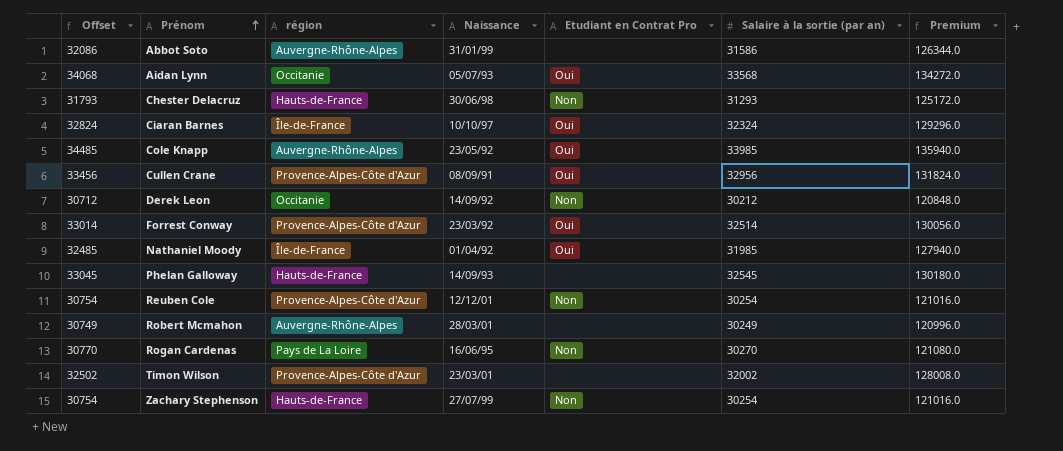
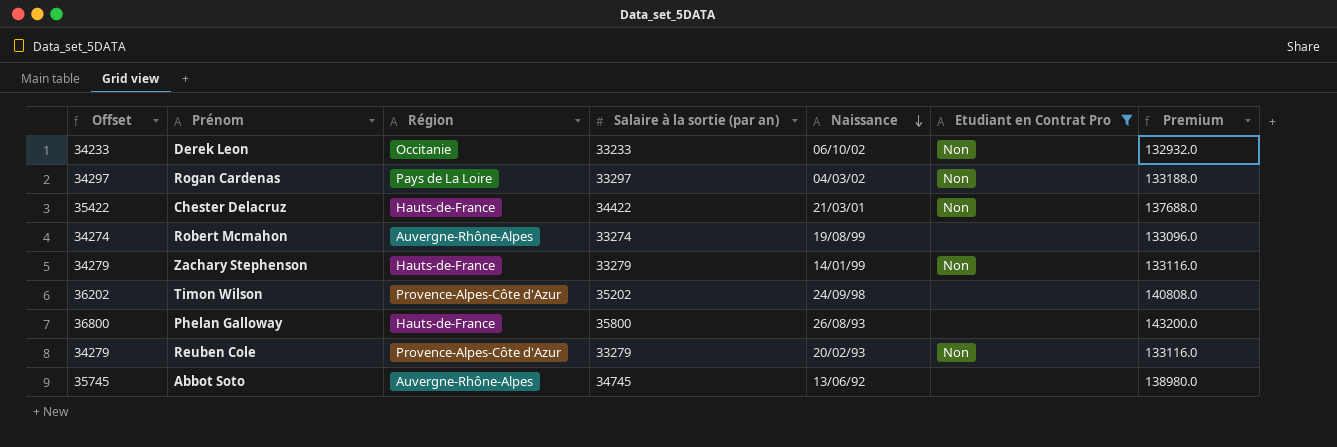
filter: none -> Etudiant en Contrat Pro != Oui
row order: Prénom ascending -> Naissance descending
column Offset | formula: [Salaire à la sortie (par an)] + 500 -> [Salaire à la sortie (par an)] + 1000
column name: région -> Région
column Salaire à la sortie (par an) | position: 6 -> 4
Derek Leon | Salaire à la sortie (par an): 30212 -> 33233
Derek Leon | Naissance: 14/09/92 -> 06/10/02
Derek Leon | Premium: 120848.0 -> 132932.0
Rogan Cardenas | Salaire à la sortie (par an): 30270 -> 33297
Rogan Cardenas | Naissance: 16/06/95 -> 04/03/02
Rogan Cardenas | Premium: 121080.0 -> 133188.0
Chester Delacruz | Salaire à la sortie (par an): 31293 -> 34422
Chester Delacruz | Naissance: 30/06/98 -> 21/03/01
Chester Delacruz | Premium: 125172.0 -> 137688.0
Robert Mcmahon | Salaire à la sortie (par an): 30249 -> 33274
Robert Mcmahon | Naissance: 28/03/01 -> 19/08/99
Robert Mcmahon | Premium: 120996.0 -> 133096.0
Zachary Stephenson | Salaire à la sortie (par an): 30254 -> 33279
Zachary Stephenson | Naissance: 27/07/99 -> 14/01/99
Zachary Stephenson | Premium: 121016.0 -> 133116.0
Timon Wilson | Salaire à la sortie (par an): 32002 -> 35202
Timon Wilson | Naissance: 23/03/01 -> 24/09/98
Timon Wilson | Premium: 128008.0 -> 140808.0
Phelan Galloway | Salaire à la sortie (par an): 32545 -> 35800
Phelan Galloway | Naissance: 14/09/93 -> 26/08/93
Phelan Galloway | Premium: 130180.0 -> 143200.0
Reuben Cole | Salaire à la sortie (par an): 30254 -> 33279
Reuben Cole | Naissance: 12/12/01 -> 20/02/93
Reuben Cole | Premium: 121016.0 -> 133116.0
Abbot Soto | Salaire à la sortie (par an): 31586 -> 34745
Abbot Soto | Naissance: 31/01/99 -> 13/06/92
Abbot Soto | Premium: 126344.0 -> 138980.0

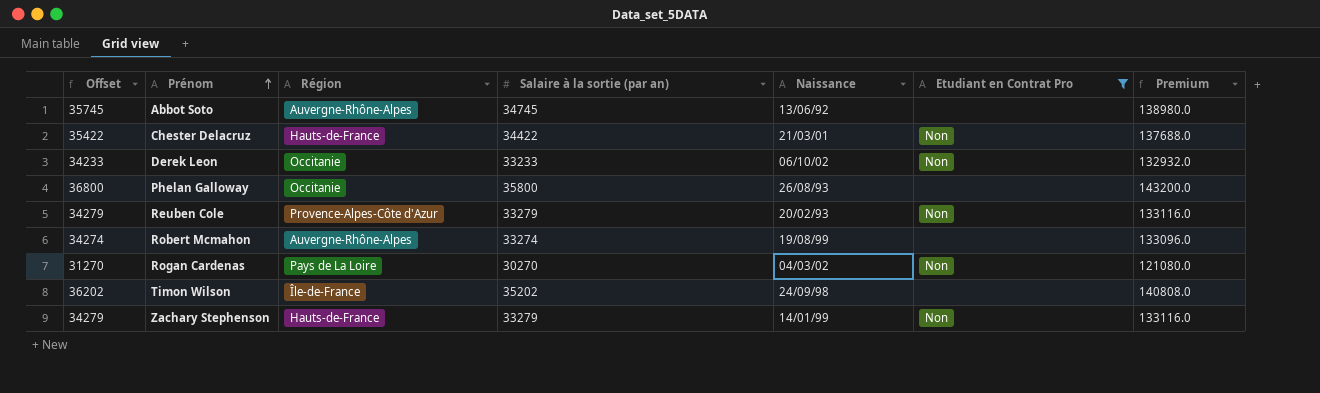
row order: Naissance descending -> Prénom ascending
Phelan Galloway | Région: Hauts-de-France -> Occitanie
Rogan Cardenas | Offset: 34297 -> 31270
Rogan Cardenas | Salaire à la sortie (par an): 33297 -> 30270
Rogan Cardenas | Premium: 133188.0 -> 121080.0
Timon Wilson | Région: Provence-Alpes-Côte d'Azur -> Île-de-France

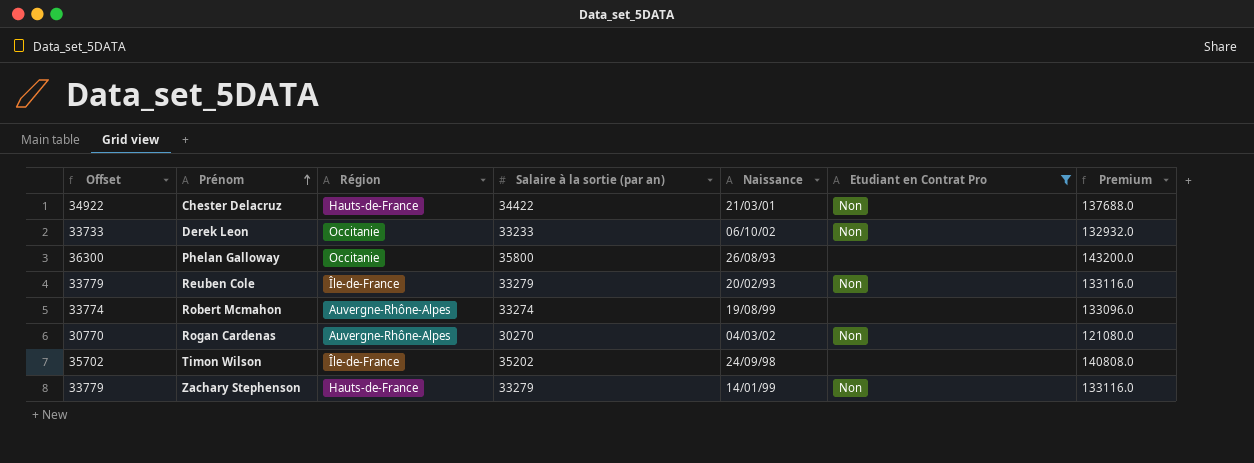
column Offset | formula: [Salaire à la sortie (par an)] + 1000 -> [Salaire à la sortie (par an)] + 500
row Abbot Soto: 35745 | Auvergne-Rhône-Alpes | 34745 | 13/06/92 | none | 138980.0 -> none
Reuben Cole | Région: Provence-Alpes-Côte d'Azur -> Île-de-France
Rogan Cardenas | Région: Pays de La Loire -> Auvergne-Rhône-Alpes

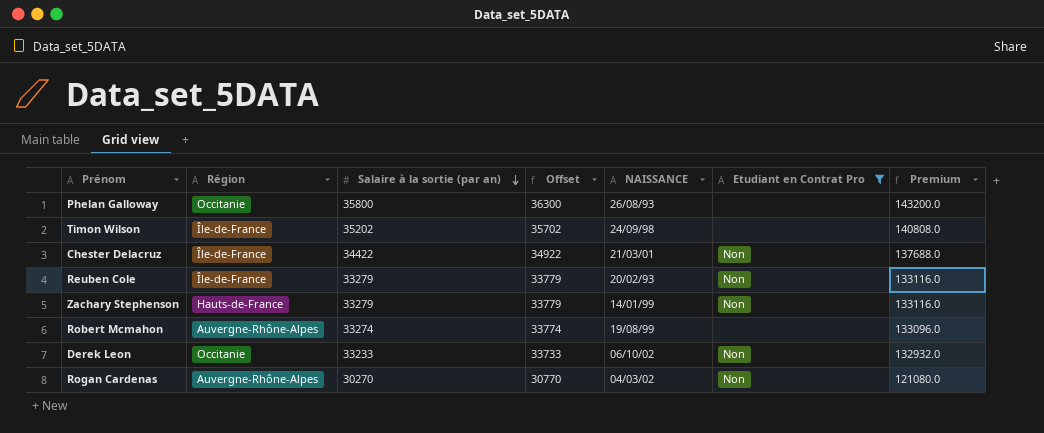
row order: Prénom ascending -> Salaire à la sortie (par an) descending
column Offset | position: 1 -> 4
column name: Naissance -> NAISSANCE
Chester Delacruz | Région: Hauts-de-France -> Île-de-France

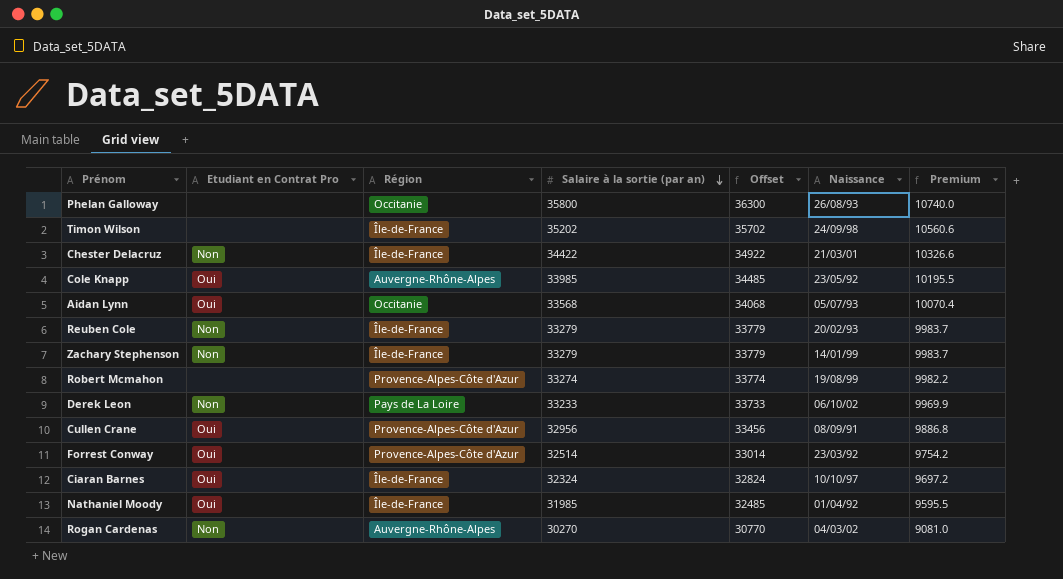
filter: Etudiant en Contrat Pro != Oui -> none
column Etudiant en Contrat Pro | position: 6 -> 2
column name: NAISSANCE -> Naissance
column Premium | formula: [Salaire à la sortie (par an)] * 4 -> [Salaire à la sortie (par an)] * 0.3
Zachary Stephenson | Région: Hauts-de-France -> Île-de-France
Robert Mcmahon | Région: Auvergne-Rhône-Alpes -> Provence-Alpes-Côte d'Azur
Derek Leon | Région: Occitanie -> Pays de La Loire

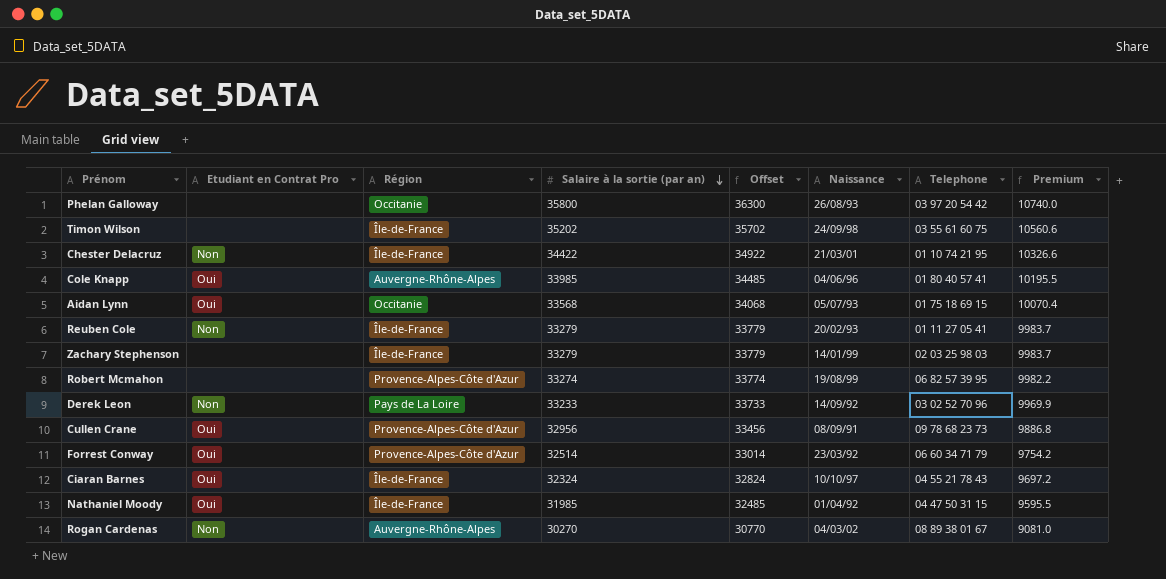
column Telephone | position: none -> 7
Cole Knapp | Naissance: 23/05/92 -> 04/06/96
Zachary Stephenson | Etudiant en Contrat Pro: Non -> none
Derek Leon | Naissance: 06/10/02 -> 14/09/92

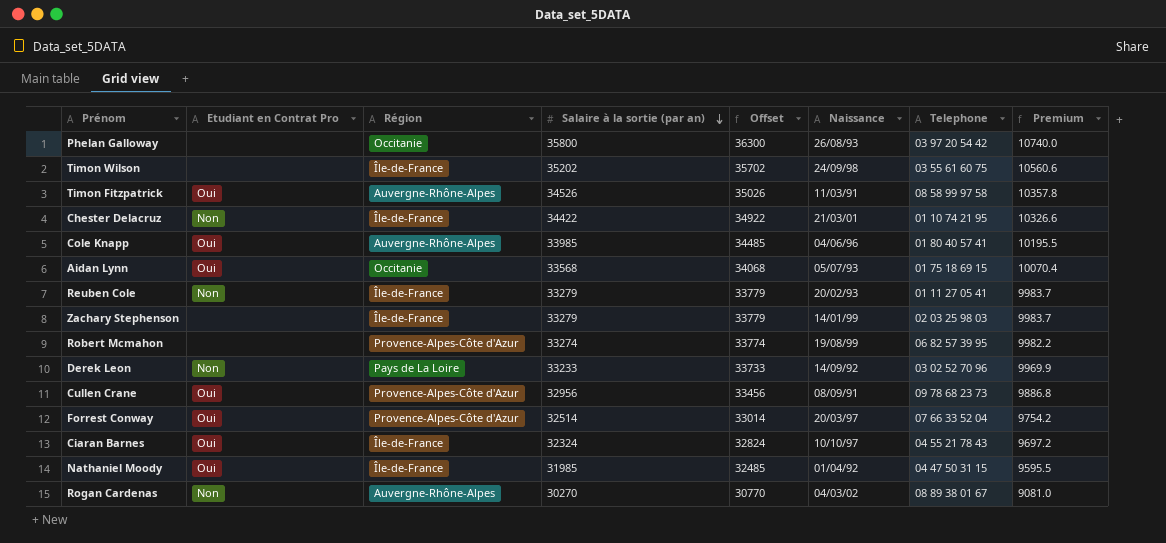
row Timon Fitzpatrick: none -> Oui | Auvergne-Rhône-Alpes | 34526 | 35026 | 11/03/91 | 08 58 99 97 58 | 10357.8
Forrest Conway | Naissance: 23/03/92 -> 20/03/97
Forrest Conway | Telephone: 06 60 34 71 79 -> 07 66 33 52 04

